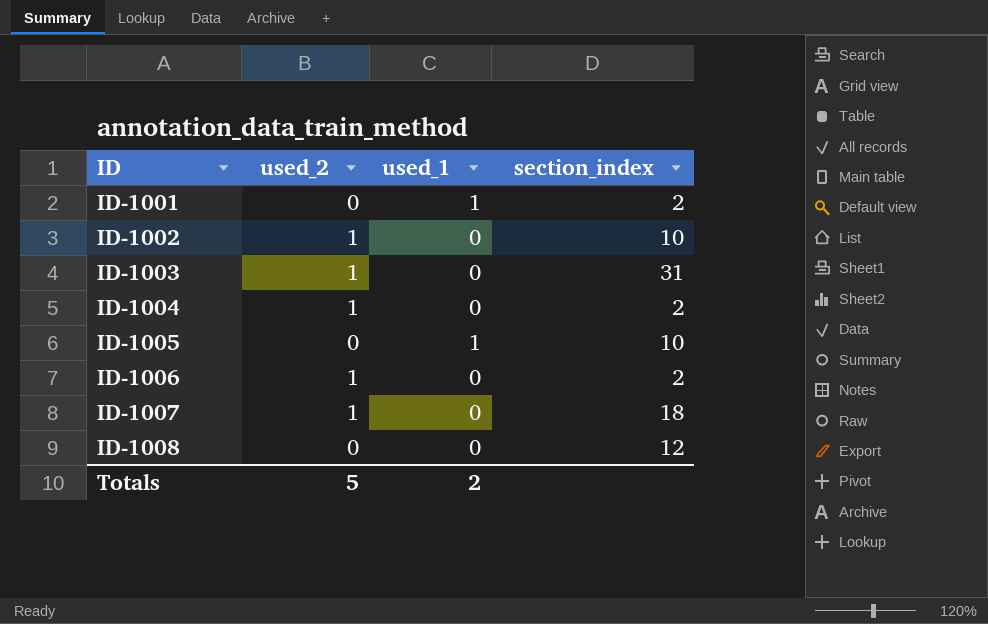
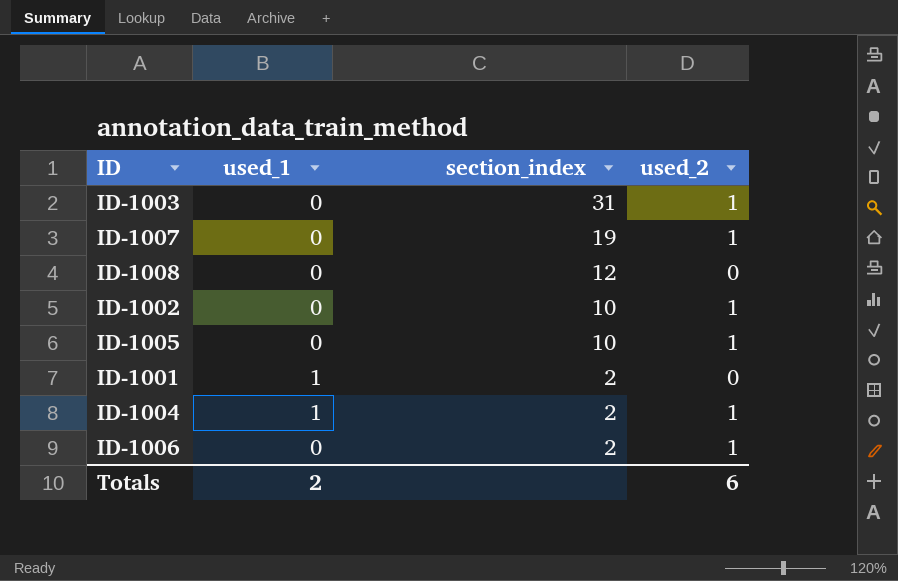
row order: ID ascending -> section_index descending
column used_2 | position: 2 -> 4
ID-1007 | section_index: 18 -> 19
ID-1005 | used_1: 1 -> 0
ID-1005 | used_2: 0 -> 1
ID-1004 | used_1: 0 -> 1
Totals | used_2: 5 -> 6

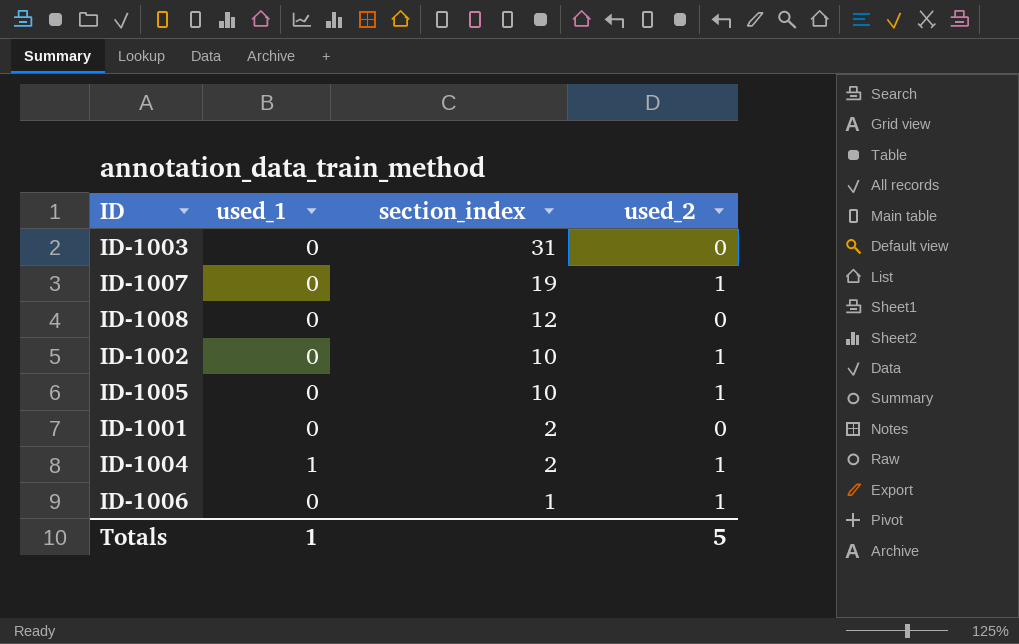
ID-1003 | used_2: 1 -> 0
ID-1001 | used_1: 1 -> 0
ID-1006 | section_index: 2 -> 1
Totals | used_1: 2 -> 1
Totals | used_2: 6 -> 5

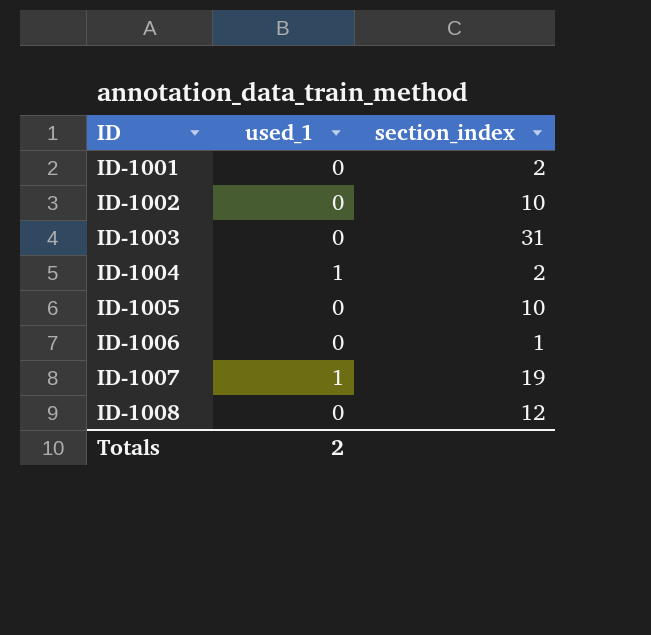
row order: section_index descending -> ID ascending
column used_2 | position: 4 -> none
ID-1007 | used_1: 0 -> 1
Totals | used_1: 1 -> 2

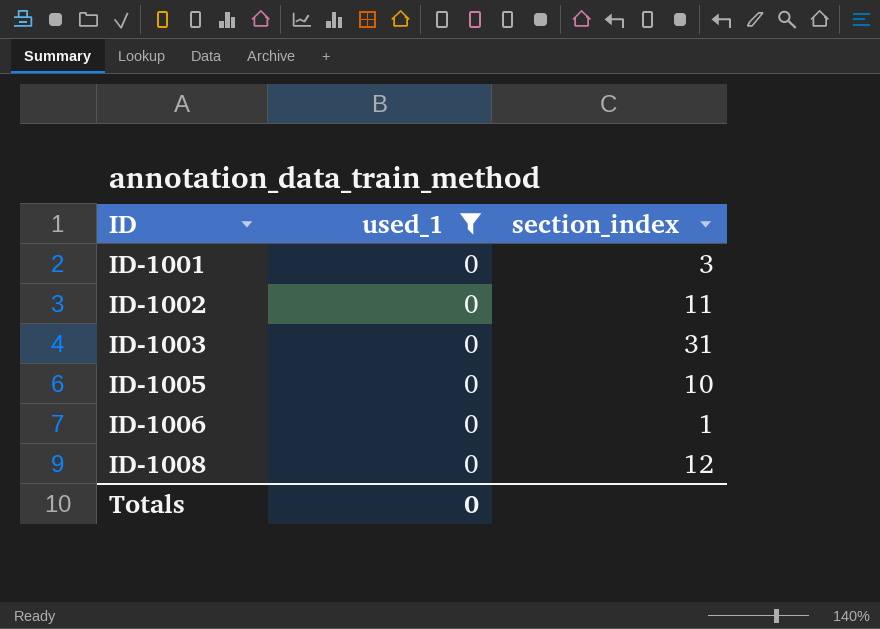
filter: none -> used_1 = 0
ID-1001 | section_index: 2 -> 3
ID-1002 | section_index: 10 -> 11
Totals | used_1: 2 -> 0

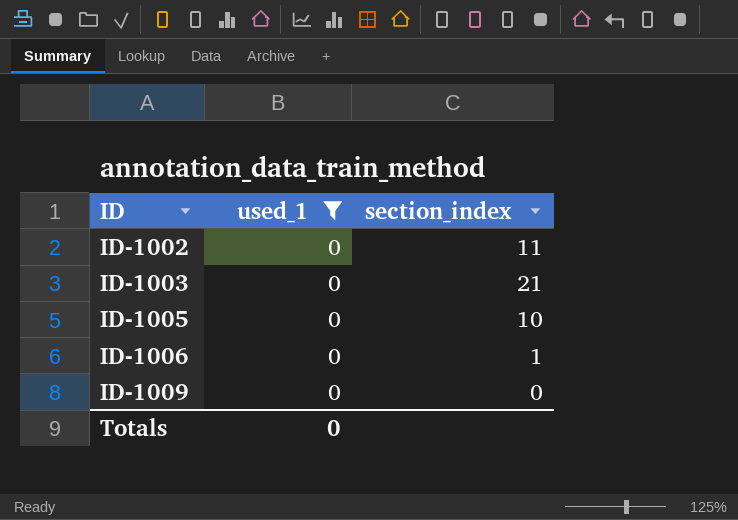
row ID-1001: 0 | 3 -> none
row ID-1008: 0 | 12 -> none
ID-1003 | section_index: 31 -> 21
row ID-1009: none -> 0 | 0

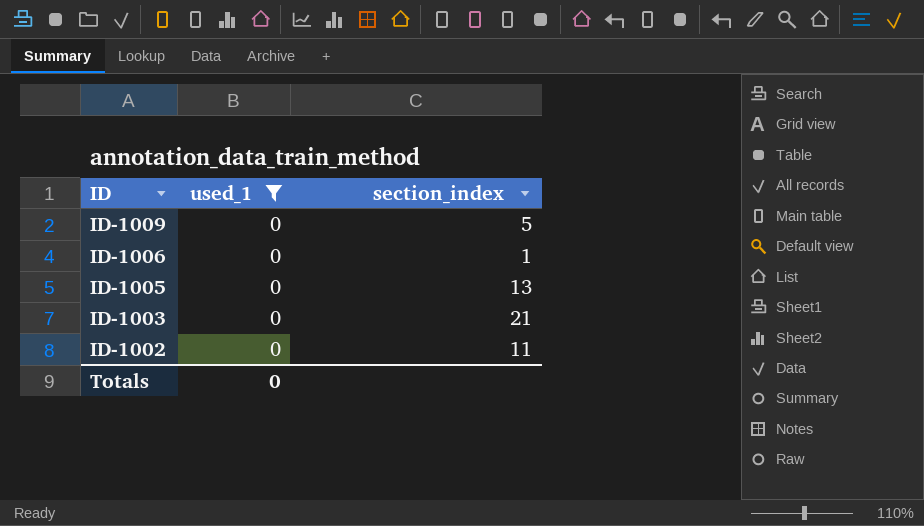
row order: ID ascending -> ID descending
ID-1009 | section_index: 0 -> 5
ID-1005 | section_index: 10 -> 13

